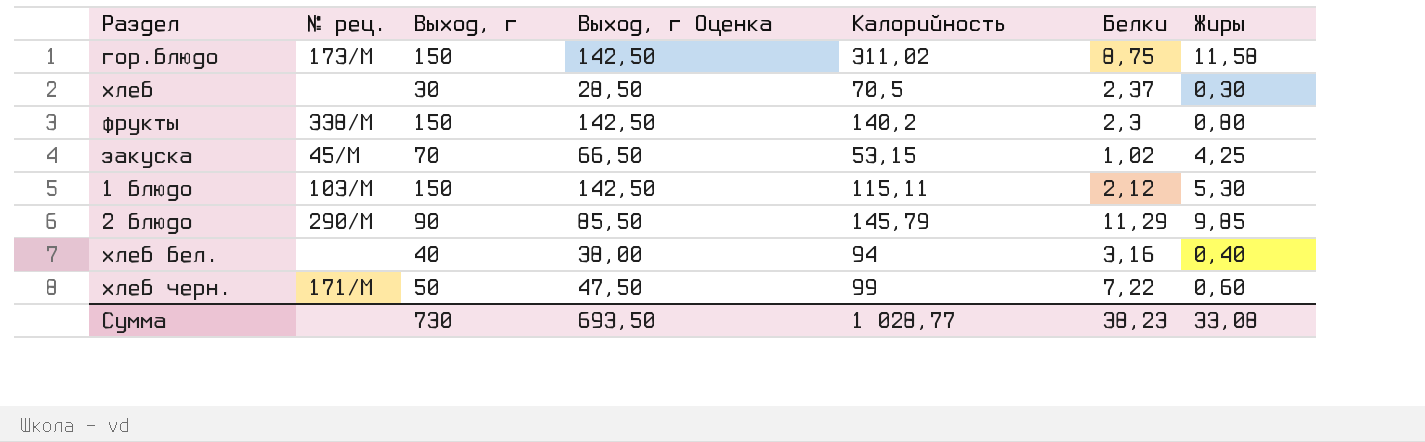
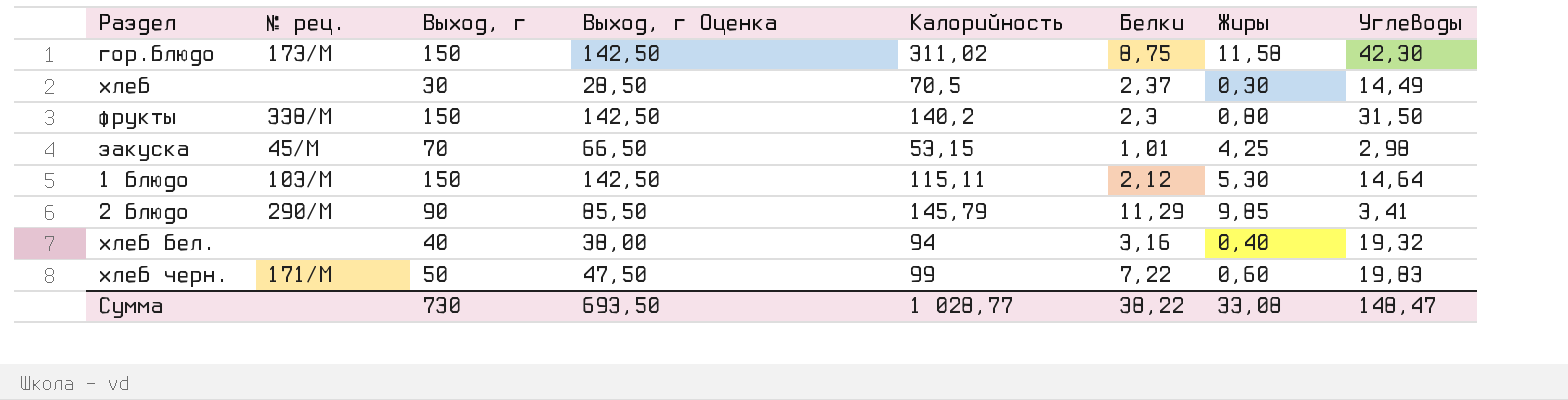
column Углеводы | position: none -> 8
закуска | Белки: 1,02 -> 1,01
Сумма | Белки: 38,23 -> 38,22

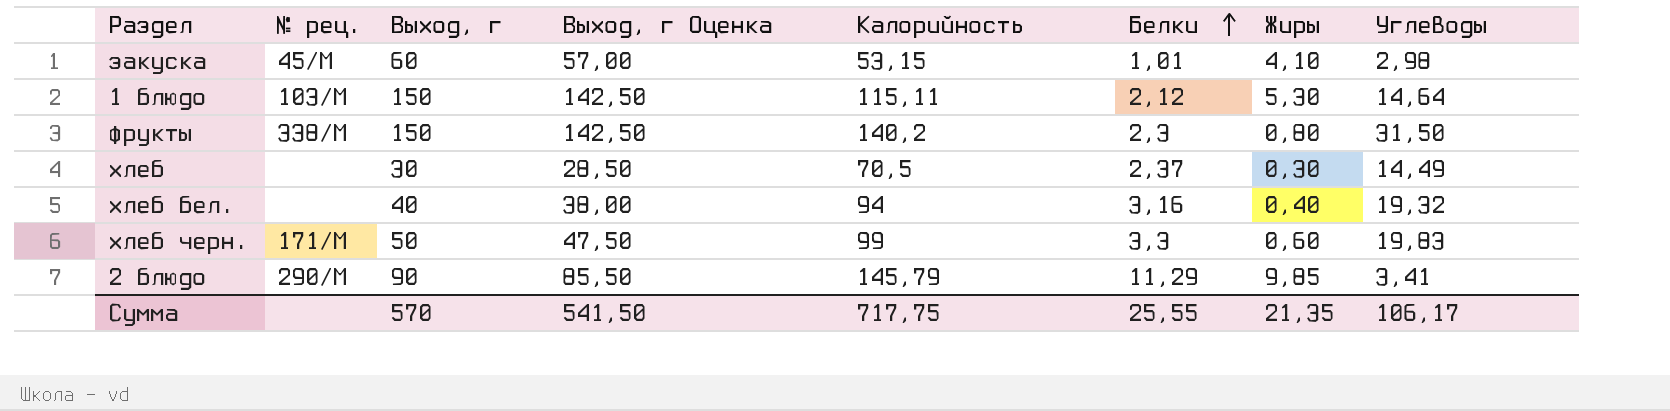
row order: none -> Белки ascending
row гор.блюдо: 173/М | 150 | 142,50 | 311,02 | 8,75 | 11,58 | 42,30 -> none
закуска | Выход, г: 70 -> 60
закуска | Выход, г Оценка: 66,50 -> 57,00
закуска | Жиры: 4,25 -> 4,10
хлеб черн. | Белки: 7,22 -> 3,3
Сумма | Выход, г: 730 -> 570
Сумма | Выход, г Оценка: 693,50 -> 541,50
Сумма | Калорийность: 1 028,77 -> 717,75
Сумма | Белки: 38,22 -> 25,55
Сумма | Жиры: 33,08 -> 21,35
Сумма | Углеводы: 148,47 -> 106,17

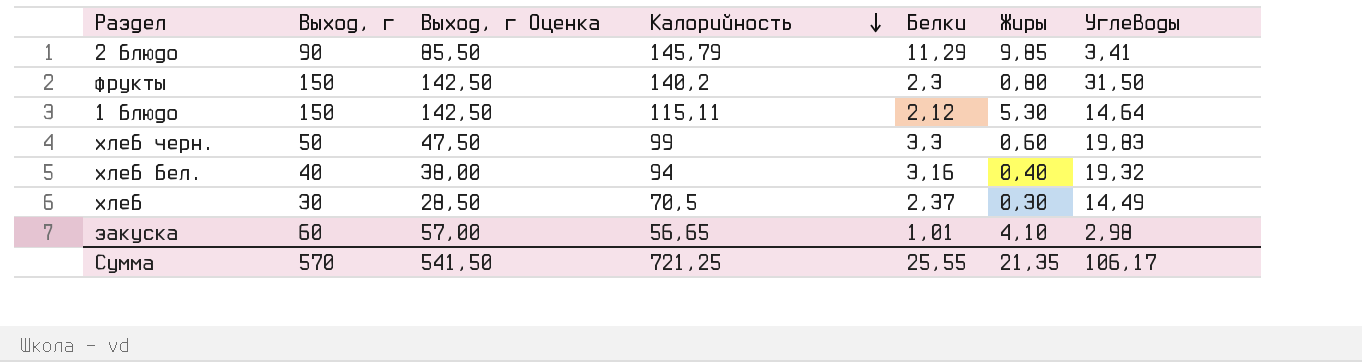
row order: Белки ascending -> Калорийность descending
column № рец. | position: 2 -> none
закуска | Калорийность: 53,15 -> 56,65
Сумма | Калорийность: 717,75 -> 721,25

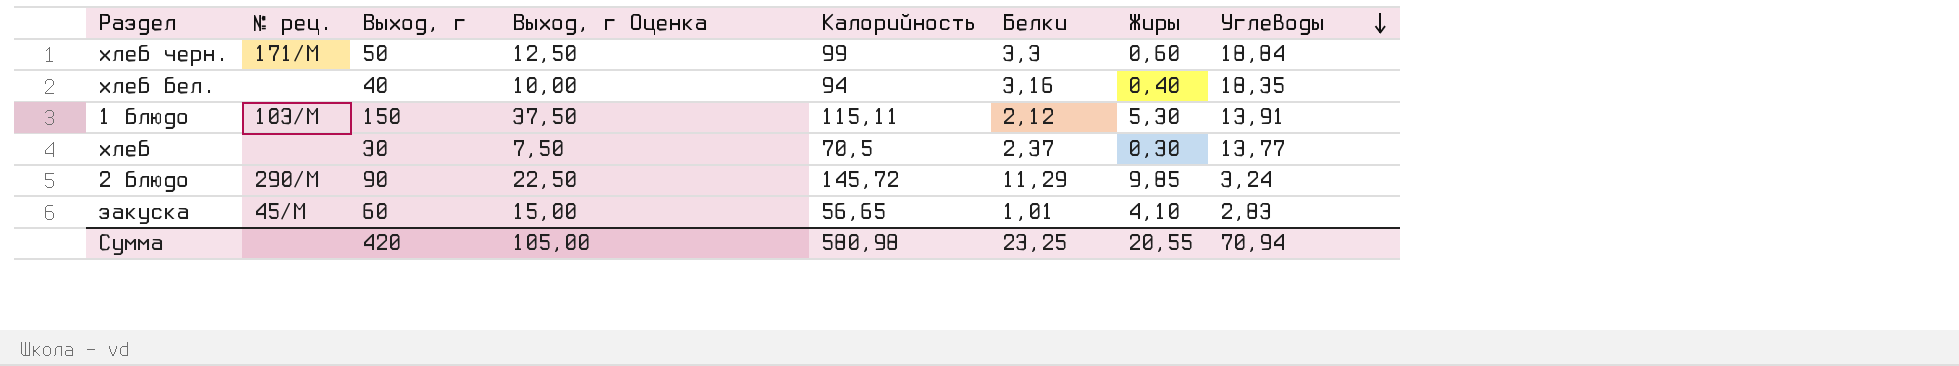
row order: Калорийность descending -> Углеводы descending
column № рец. | position: none -> 2
column Выход, г Оценка | formula: [Выход, г] * 0,95 -> [Выход, г] * 0,25
row фрукты: 150 | 142,50 | 140,2 | 2,3 | 0,80 | 31,50 -> none
хлеб черн. | Углеводы: 19,83 -> 18,84
хлеб бел. | Углеводы: 19,32 -> 18,35
1 блюдо | Углеводы: 14,64 -> 13,91
хлеб | Углеводы: 14,49 -> 13,77
2 блюдо | Калорийность: 145,79 -> 145,72
2 блюдо | Углеводы: 3,41 -> 3,24
закуска | Углеводы: 2,98 -> 2,83
Сумма | Выход, г: 570 -> 420
Сумма | Выход, г Оценка: 541,50 -> 105,00
Сумма | Калорийность: 721,25 -> 580,98
Сумма | Белки: 25,55 -> 23,25
Сумма | Жиры: 21,35 -> 20,55
Сумма | Углеводы: 106,17 -> 70,94

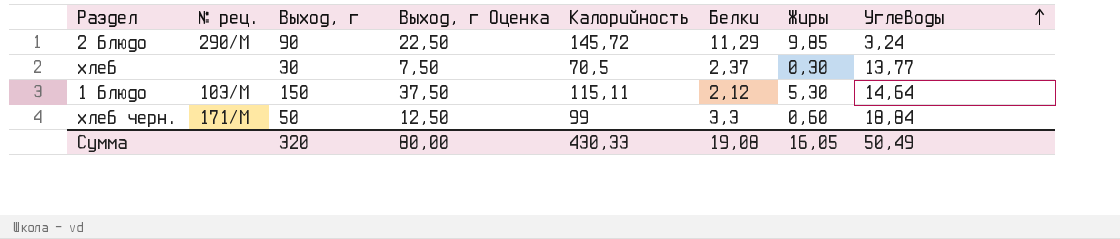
row order: Углеводы descending -> Углеводы ascending
row хлеб бел.: none | 40 | 10,00 | 94 | 3,16 | 0,40 | 18,35 -> none
row закуска: 45/М | 60 | 15,00 | 56,65 | 1,01 | 4,10 | 2,83 -> none
1 блюдо | Углеводы: 13,91 -> 14,64
Сумма | Выход, г: 420 -> 320
Сумма | Выход, г Оценка: 105,00 -> 80,00
Сумма | Калорийность: 580,98 -> 430,33
Сумма | Белки: 23,25 -> 19,08
Сумма | Жиры: 20,55 -> 16,05
Сумма | Углеводы: 70,94 -> 50,49

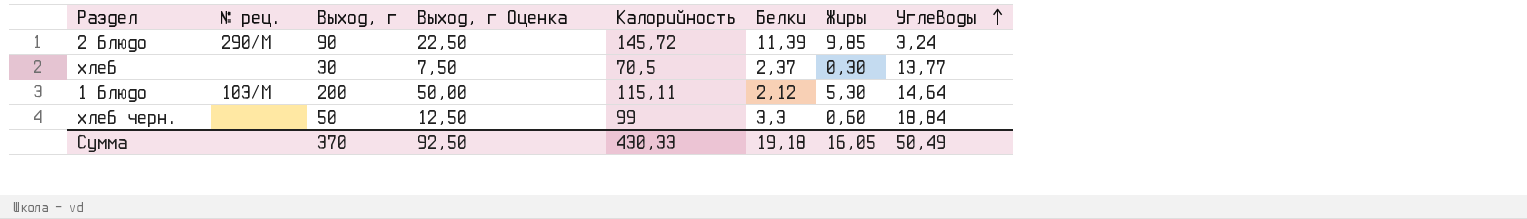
2 блюдо | Белки: 11,29 -> 11,39
1 блюдо | Выход, г: 150 -> 200
1 блюдо | Выход, г Оценка: 37,50 -> 50,00
хлеб черн. | № рец.: 171/М -> none
Сумма | Выход, г: 320 -> 370
Сумма | Выход, г Оценка: 80,00 -> 92,50
Сумма | Белки: 19,08 -> 19,18

